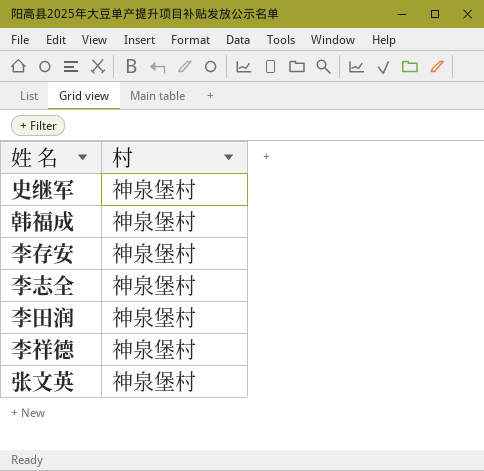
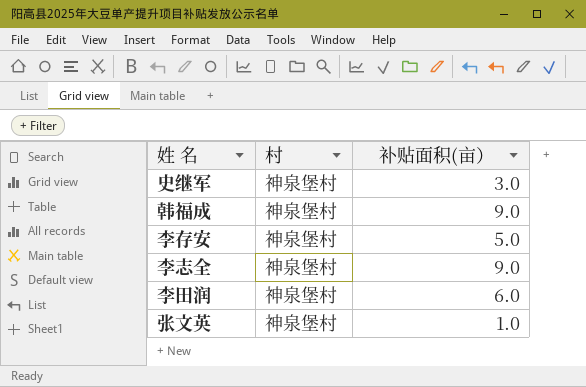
column 补贴面积(亩） | position: none -> 3
row 李祥德: 神泉堡村 -> none

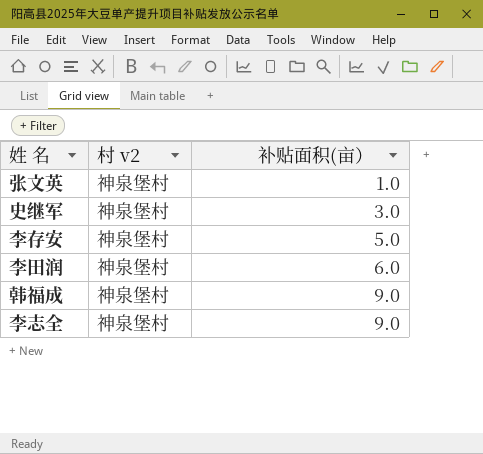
row order: none -> 补贴面积(亩） ascending
column name: 村 -> 村 v2

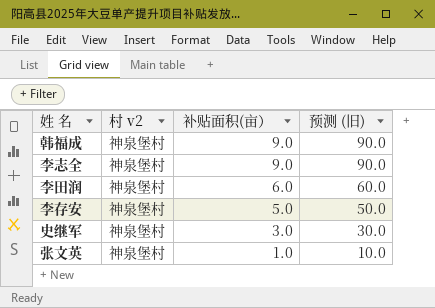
row order: 补贴面积(亩） ascending -> 补贴面积(亩） descending
column 预测 (旧) | formula: none -> [补贴面积(亩）] * 10

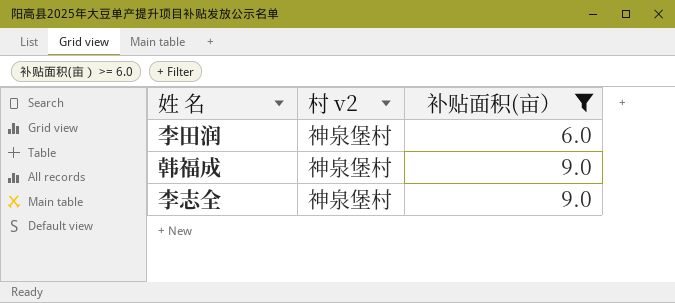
filter: none -> 补贴面积(亩） >= 6.0
row order: 补贴面积(亩） descending -> 补贴面积(亩） ascending
column 预测 (旧) | formula: [补贴面积(亩）] * 10 -> none

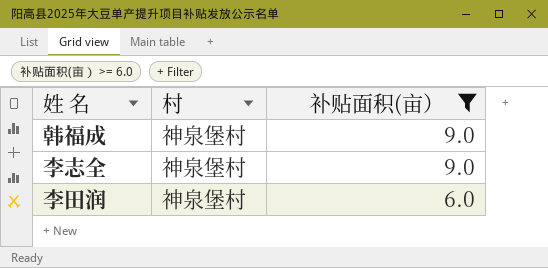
row order: 补贴面积(亩） ascending -> 补贴面积(亩） descending
column name: 村 v2 -> 村

